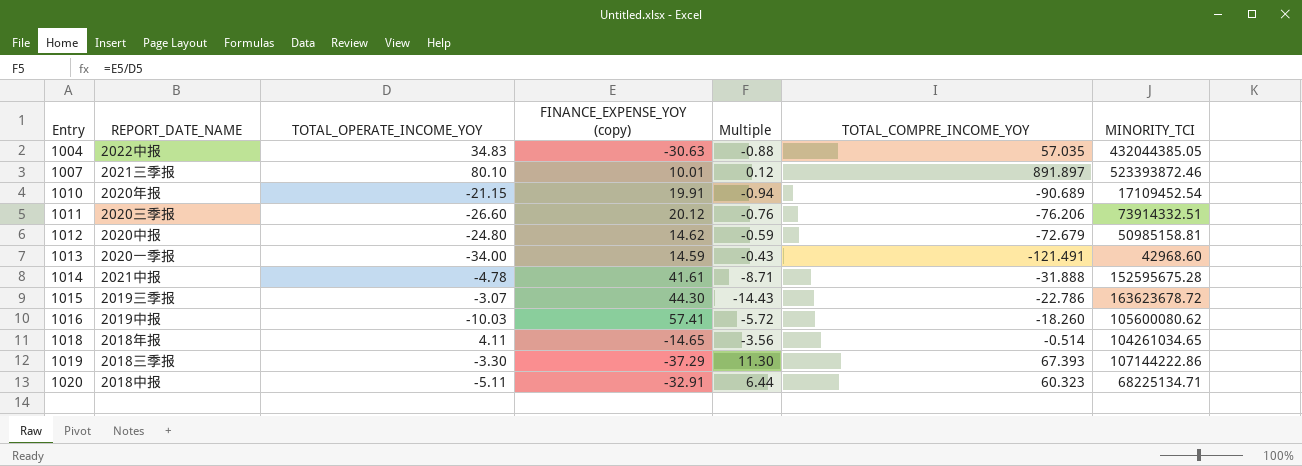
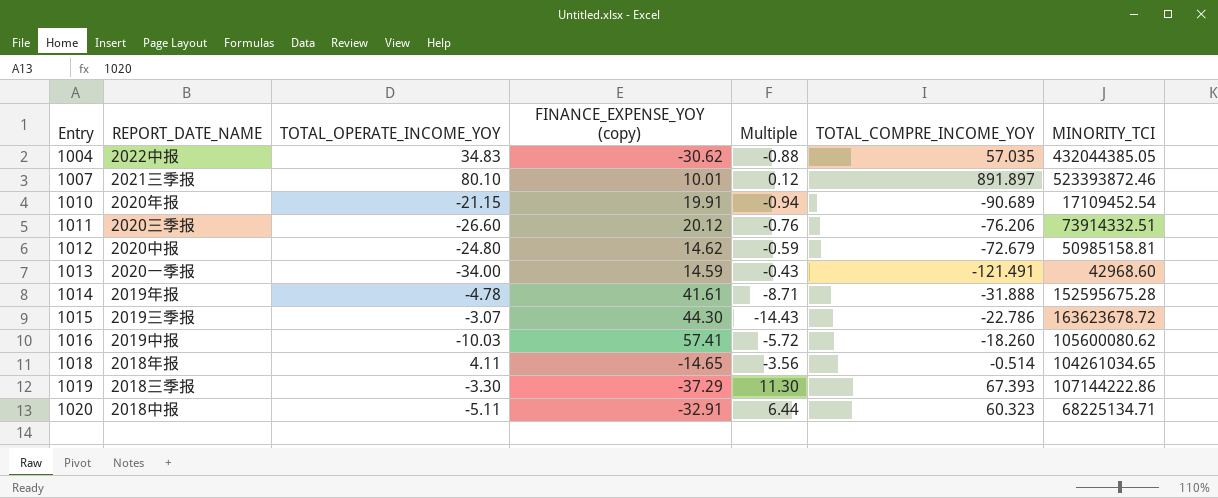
1004 | FINANCE_EXPENSE_YOY (copy): -30.63 -> -30.62
1014 | REPORT_DATE_NAME: 2021中报 -> 2019年报

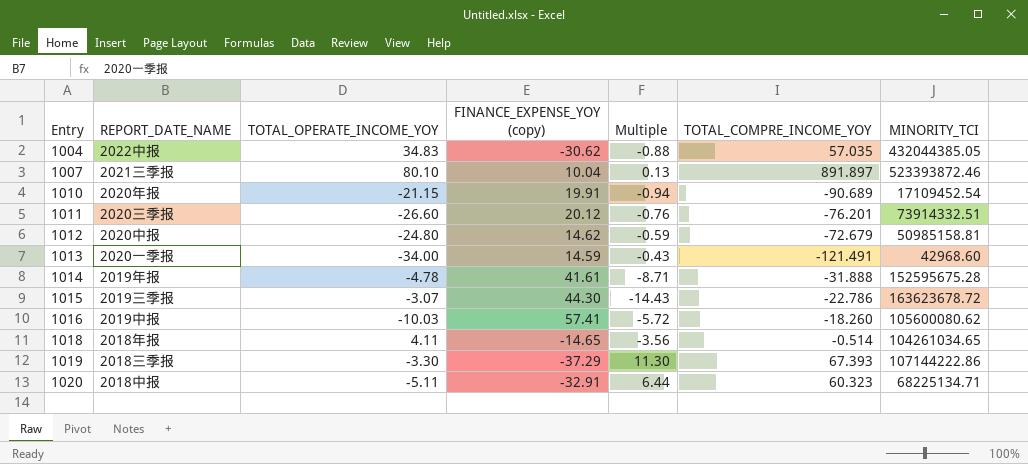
1007 | FINANCE_EXPENSE_YOY (copy): 10.01 -> 10.04
1007 | Multiple: 0.12 -> 0.13
1011 | TOTAL_COMPRE_INCOME_YOY: -76.206 -> -76.201

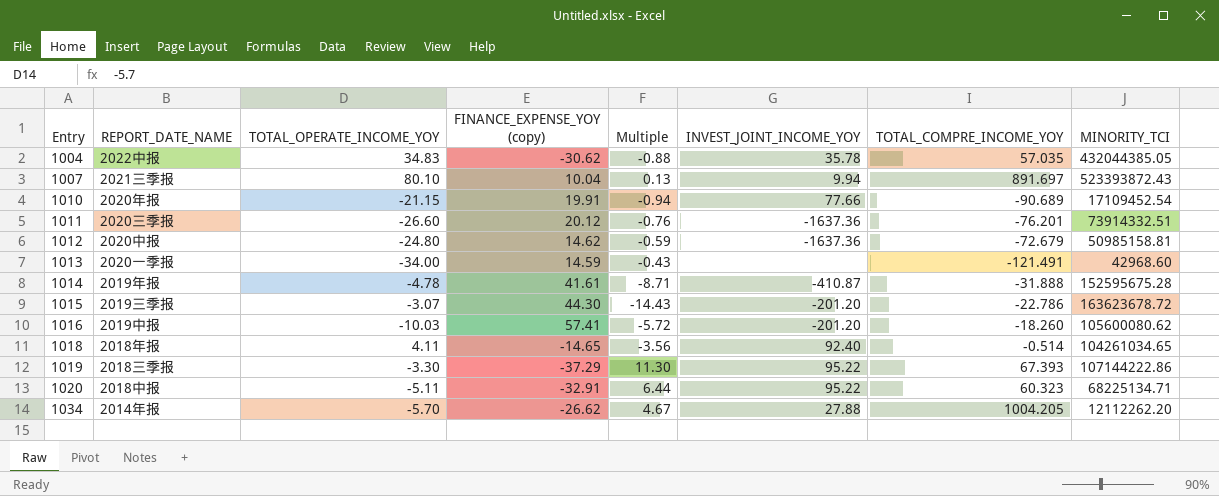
column INVEST_JOINT_INCOME_YOY | position: none -> 6
1007 | TOTAL_COMPRE_INCOME_YOY: 891.897 -> 891.697
1007 | MINORITY_TCI: 523393872.46 -> 523393872.43
row 1034: none -> 2014年报 | -5.70 | -26.62 | 4.67 | 27.88 | 1004.205 | 12112262.20

